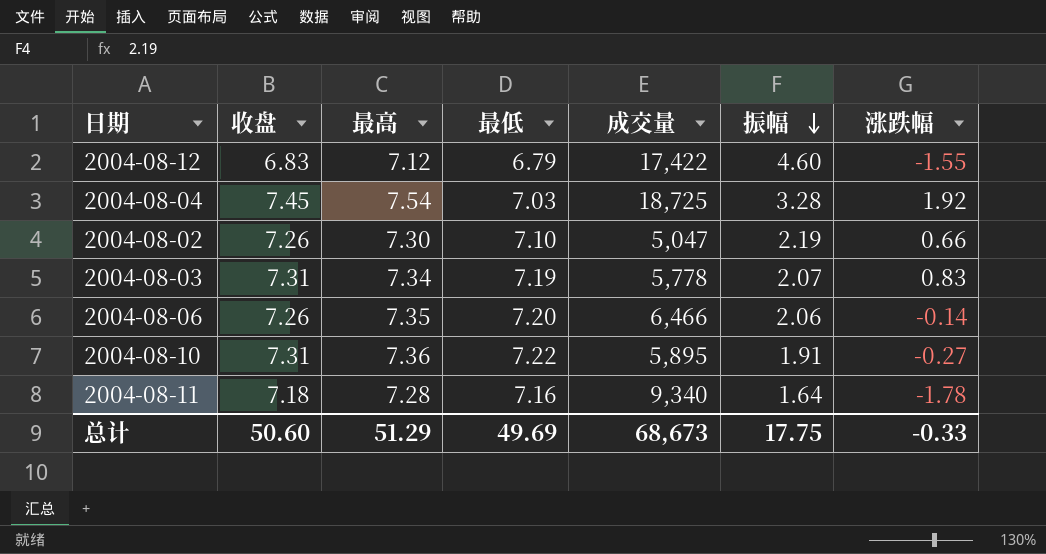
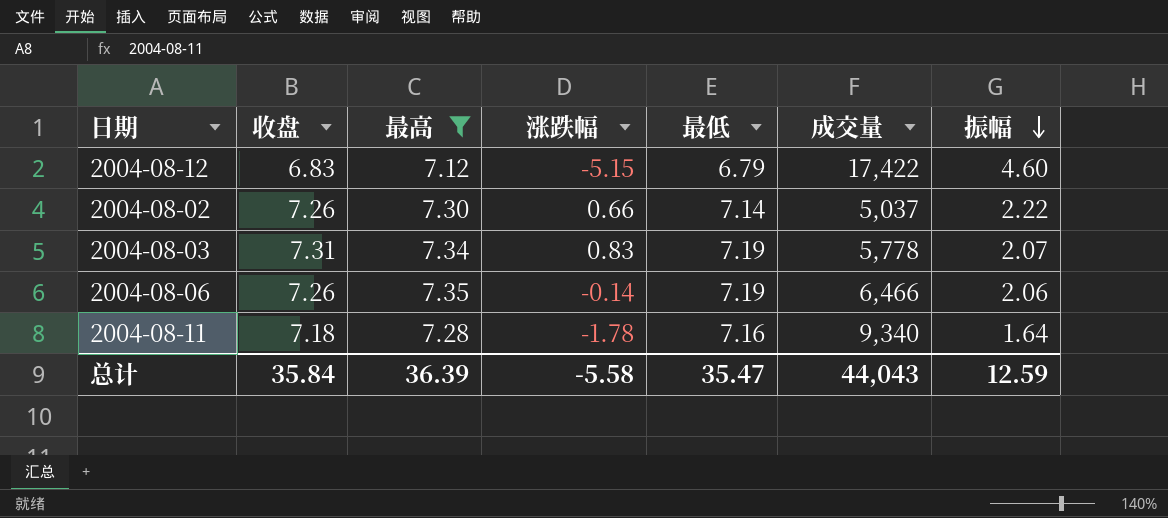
filter: none -> 最高 <= 7.35
column 涨跌幅 | position: 7 -> 4
2004-08-12 | 涨跌幅: -1.55 -> -5.15
2004-08-02 | 最低: 7.10 -> 7.14
2004-08-02 | 成交量: 5,047 -> 5,037
2004-08-02 | 振幅: 2.19 -> 2.22
2004-08-06 | 最低: 7.20 -> 7.19
总计 | 收盘: 50.60 -> 35.84
总计 | 最高: 51.29 -> 36.39
总计 | 涨跌幅: -0.33 -> -5.58
总计 | 最低: 49.69 -> 35.47
总计 | 成交量: 68,673 -> 44,043
总计 | 振幅: 17.75 -> 12.59

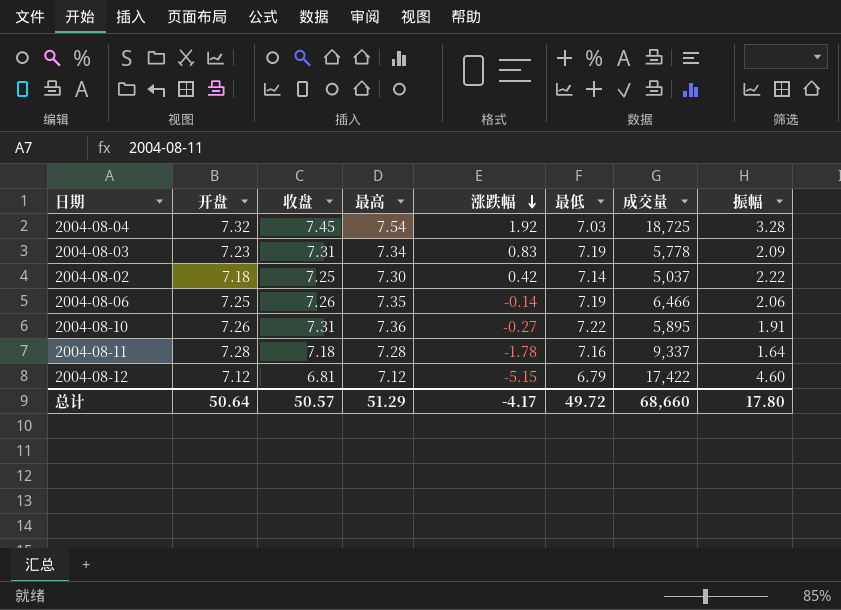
filter: 最高 <= 7.35 -> none
row order: 振幅 descending -> 涨跌幅 descending
column 开盘 | position: none -> 2
2004-08-03 | 振幅: 2.07 -> 2.09
2004-08-02 | 收盘: 7.26 -> 7.25
2004-08-02 | 涨跌幅: 0.66 -> 0.42
2004-08-11 | 成交量: 9,340 -> 9,337
2004-08-12 | 收盘: 6.83 -> 6.81
总计 | 收盘: 35.84 -> 50.57
总计 | 最高: 36.39 -> 51.29
总计 | 涨跌幅: -5.58 -> -4.17
总计 | 最低: 35.47 -> 49.72
总计 | 成交量: 44,043 -> 68,660
总计 | 振幅: 12.59 -> 17.80

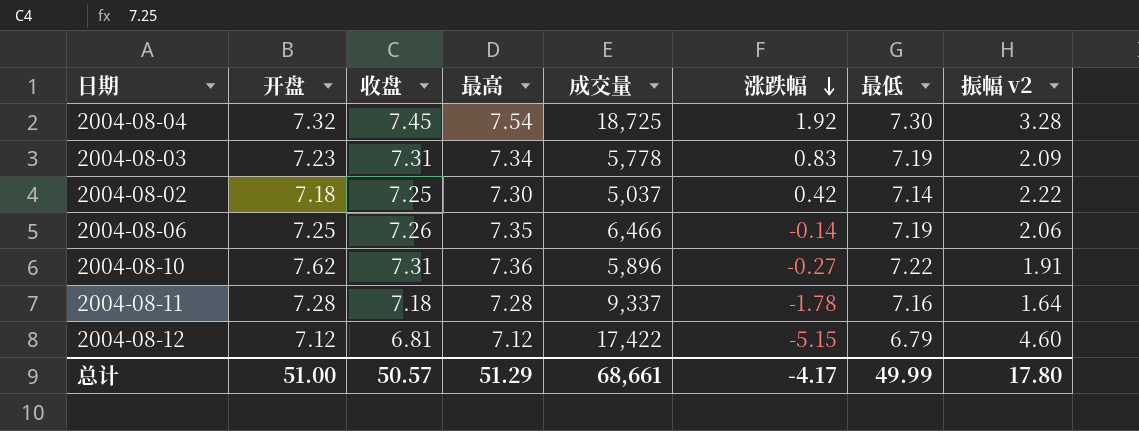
column 成交量 | position: 7 -> 5
column name: 振幅 -> 振幅 v2
2004-08-04 | 最低: 7.03 -> 7.30
2004-08-10 | 开盘: 7.26 -> 7.62
2004-08-10 | 成交量: 5,895 -> 5,896
总计 | 开盘: 50.64 -> 51.00
总计 | 成交量: 68,660 -> 68,661
总计 | 最低: 49.72 -> 49.99

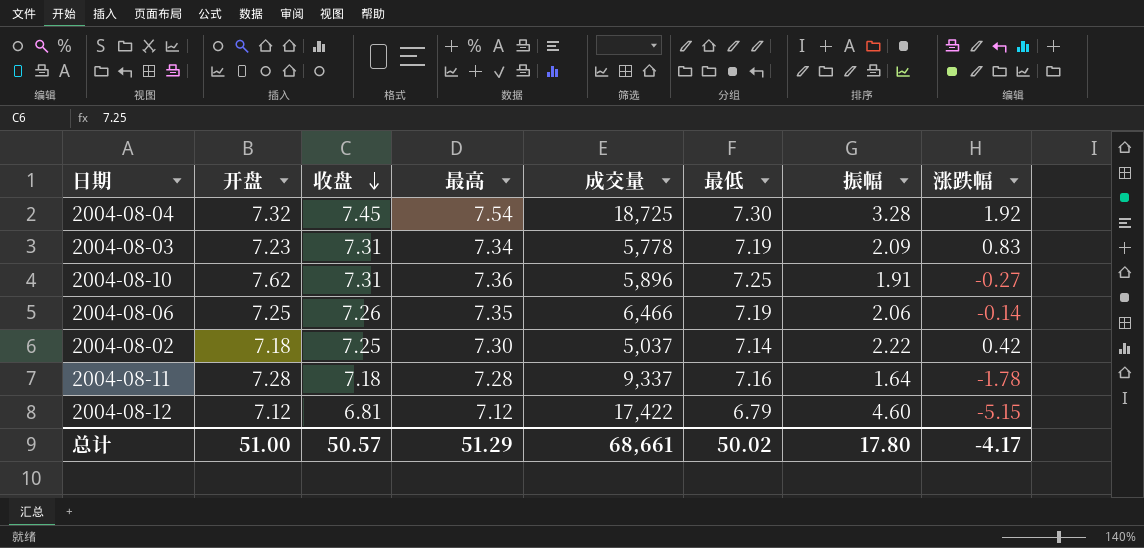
row order: 涨跌幅 descending -> 收盘 descending
column name: 振幅 v2 -> 振幅
column 涨跌幅 | position: 6 -> 8
2004-08-10 | 最低: 7.22 -> 7.25
总计 | 最低: 49.99 -> 50.02

